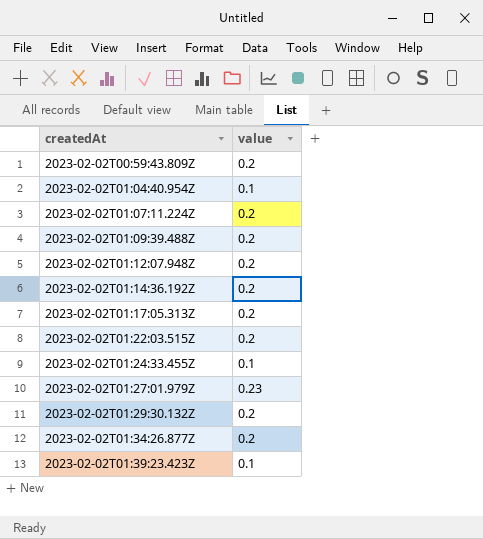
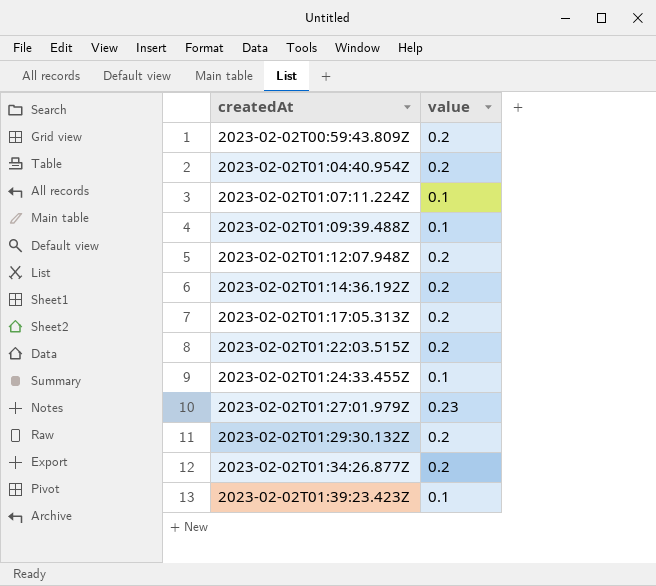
2023-02-02T01:04:40.954Z | value: 0.1 -> 0.2
2023-02-02T01:07:11.224Z | value: 0.2 -> 0.1
2023-02-02T01:09:39.488Z | value: 0.2 -> 0.1

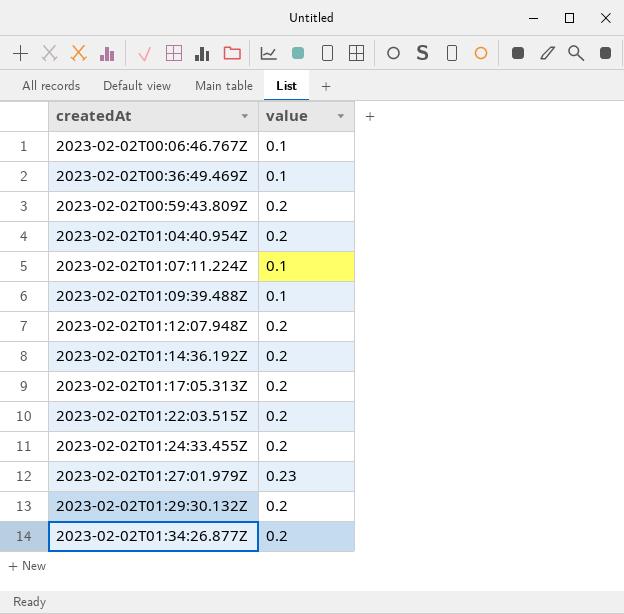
row 2023-02-02T01:39:23.423Z: 0.1 -> none
row 2023-02-02T00:06:46.767Z: none -> 0.1
row 2023-02-02T00:36:49.469Z: none -> 0.1
2023-02-02T01:24:33.455Z | value: 0.1 -> 0.2

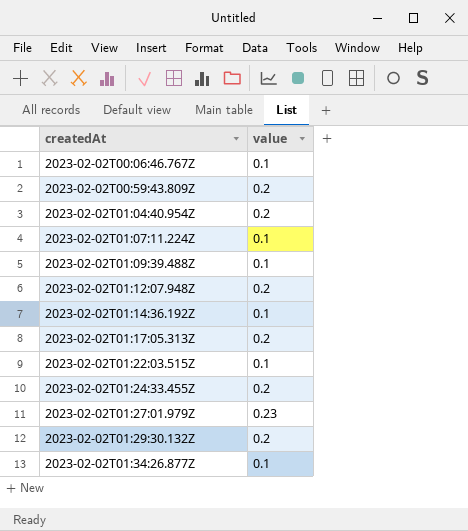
row 2023-02-02T00:36:49.469Z: 0.1 -> none
2023-02-02T01:14:36.192Z | value: 0.2 -> 0.1
2023-02-02T01:22:03.515Z | value: 0.2 -> 0.1
2023-02-02T01:34:26.877Z | value: 0.2 -> 0.1

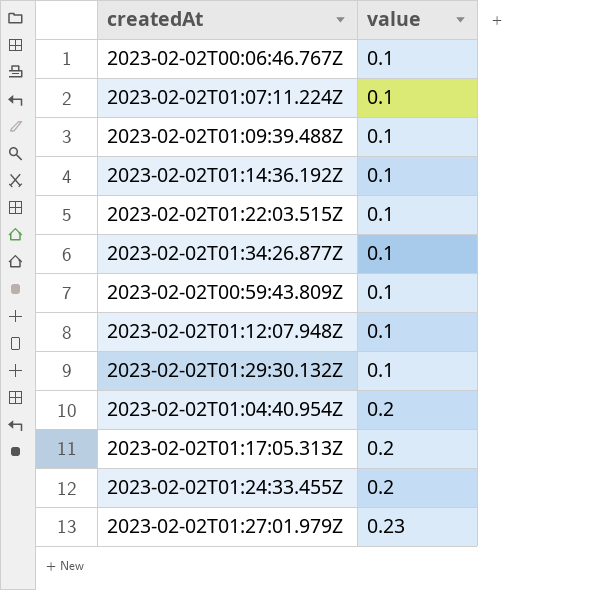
row order: createdAt ascending -> value ascending
2023-02-02T00:59:43.809Z | value: 0.2 -> 0.1
2023-02-02T01:12:07.948Z | value: 0.2 -> 0.1
2023-02-02T01:29:30.132Z | value: 0.2 -> 0.1

